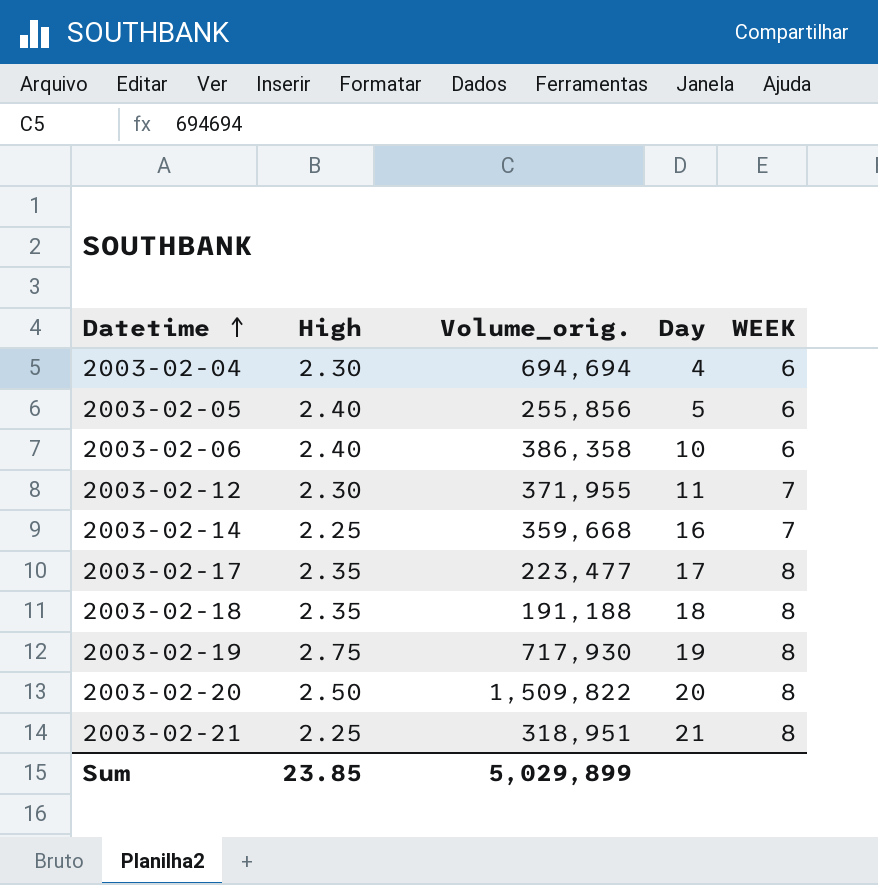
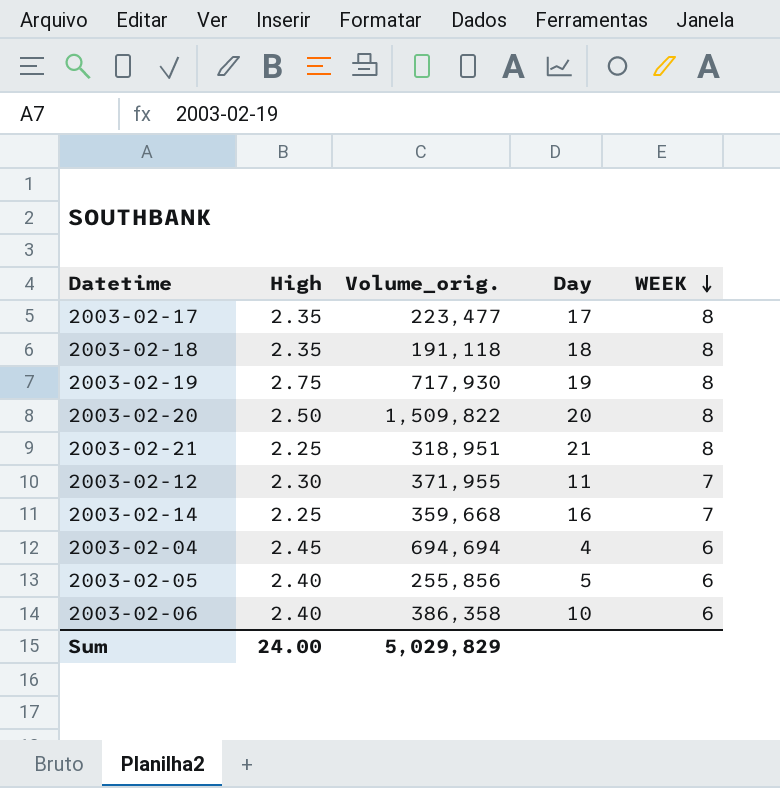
row order: Datetime ascending -> WEEK descending
2003-02-18 | Volume_orig.: 191,188 -> 191,118
2003-02-04 | High: 2.30 -> 2.45
Sum | High: 23.85 -> 24.00
Sum | Volume_orig.: 5,029,899 -> 5,029,829

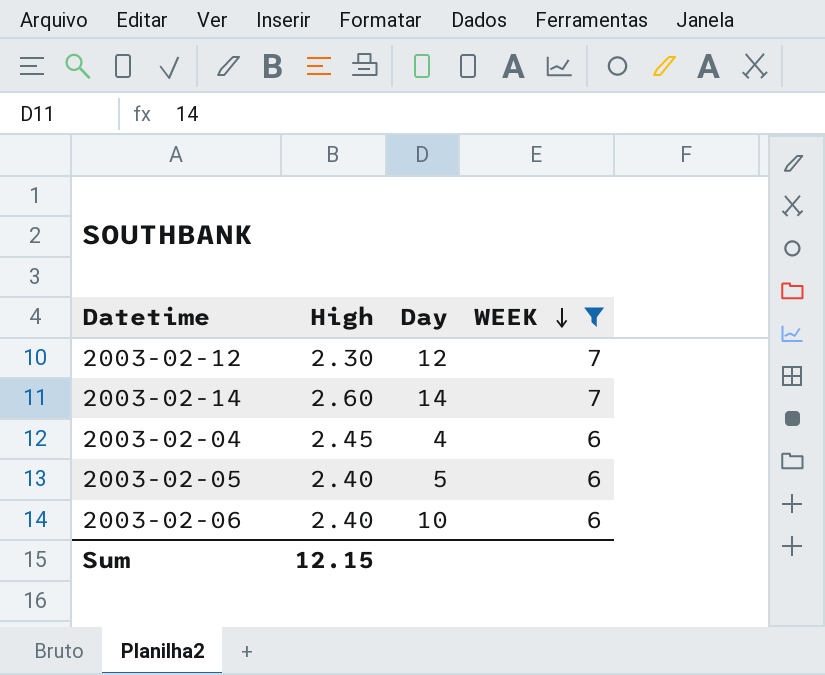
filter: none -> WEEK != 8
column Volume_orig. | position: 3 -> none
2003-02-12 | Day: 11 -> 12
2003-02-14 | High: 2.25 -> 2.60
2003-02-14 | Day: 16 -> 14
Sum | High: 24.00 -> 12.15

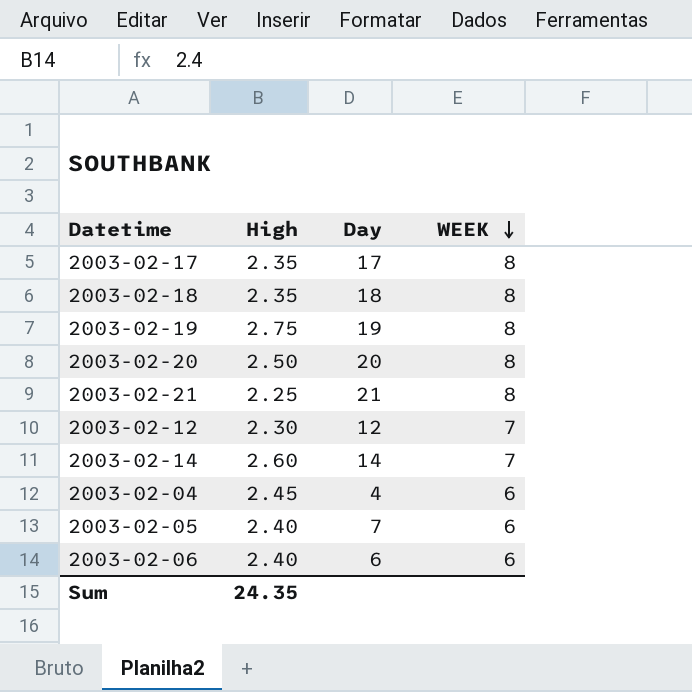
filter: WEEK != 8 -> none
2003-02-05 | Day: 5 -> 7
2003-02-06 | Day: 10 -> 6
Sum | High: 12.15 -> 24.35

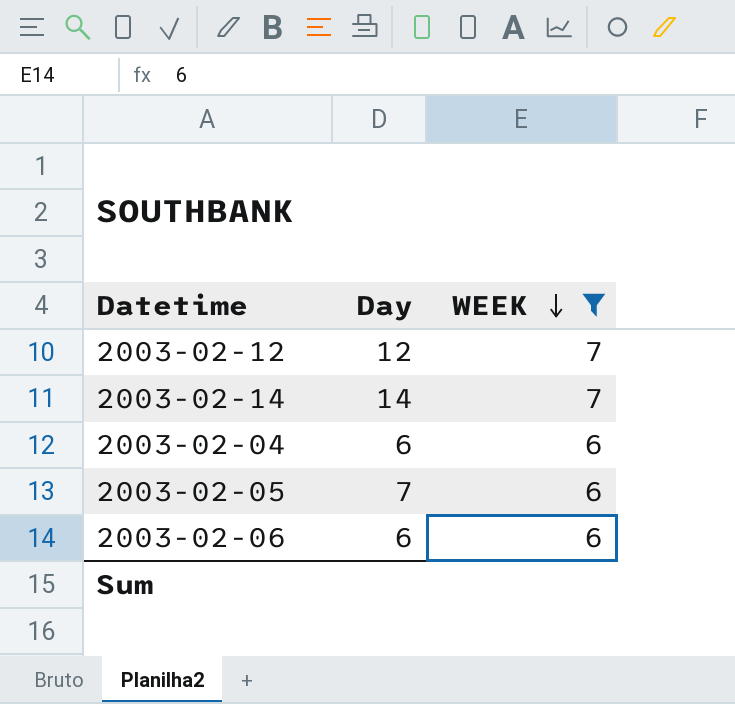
filter: none -> WEEK != 8
column High | position: 2 -> none
2003-02-04 | Day: 4 -> 6

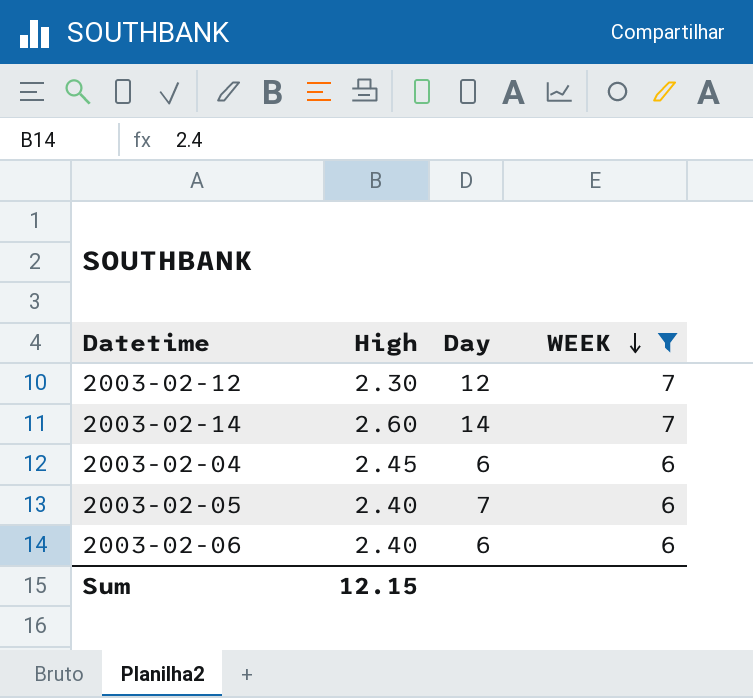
column High | position: none -> 2

